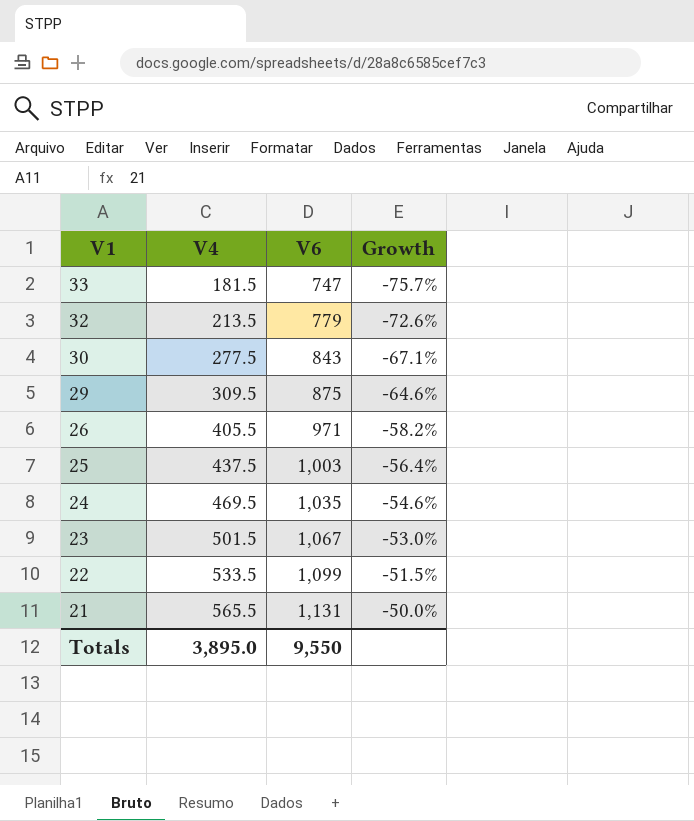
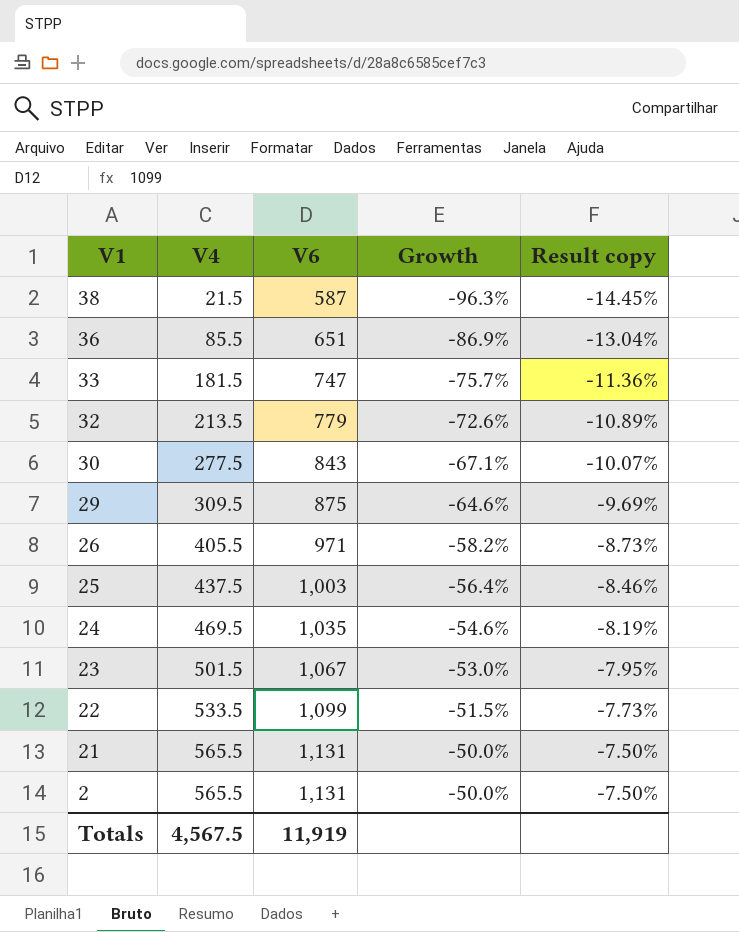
column Result copy | formula: none -> [Growth] * 0.15
row 38: none -> 21.5 | 587 | -96.3% | -14.45%
row 36: none -> 85.5 | 651 | -86.9% | -13.04%
row 2: none -> 565.5 | 1,131 | -50.0% | -7.50%
Totals | V4: 3,895.0 -> 4,567.5
Totals | V6: 9,550 -> 11,919

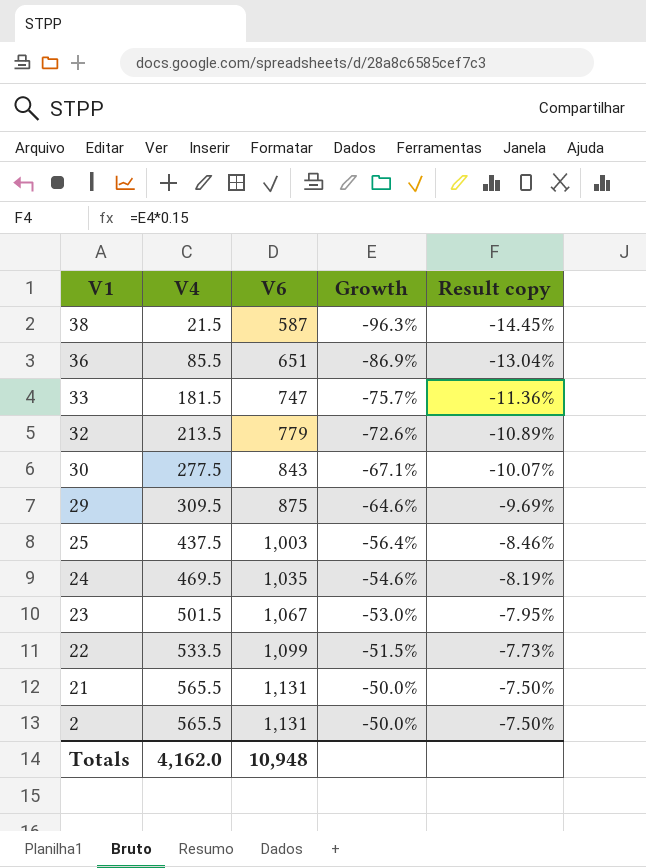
row 26: 405.5 | 971 | -58.2% | -8.73% -> none
Totals | V4: 4,567.5 -> 4,162.0
Totals | V6: 11,919 -> 10,948

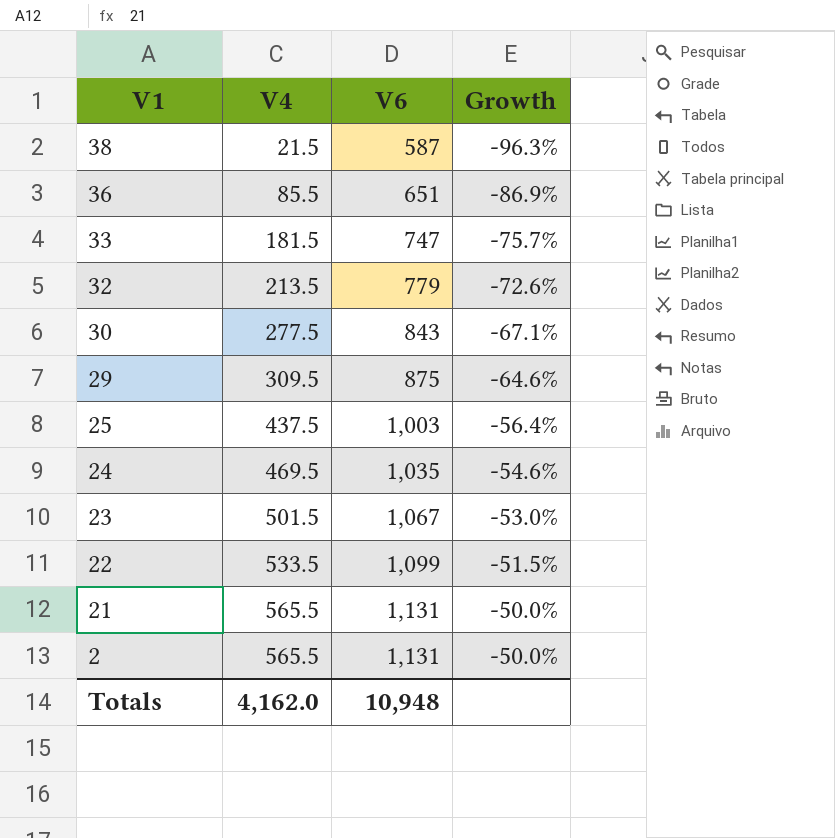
column Result copy | formula: [Growth] * 0.15 -> none

